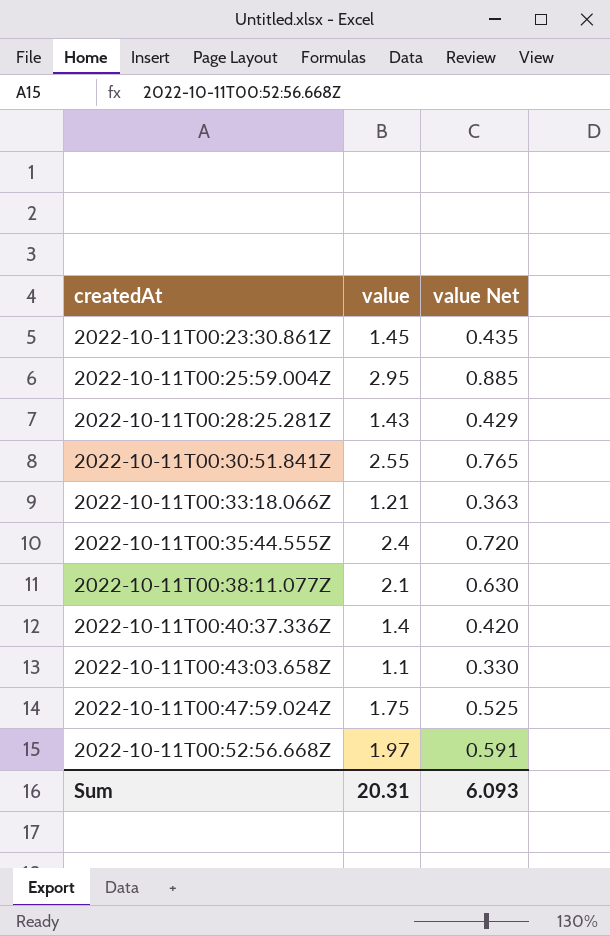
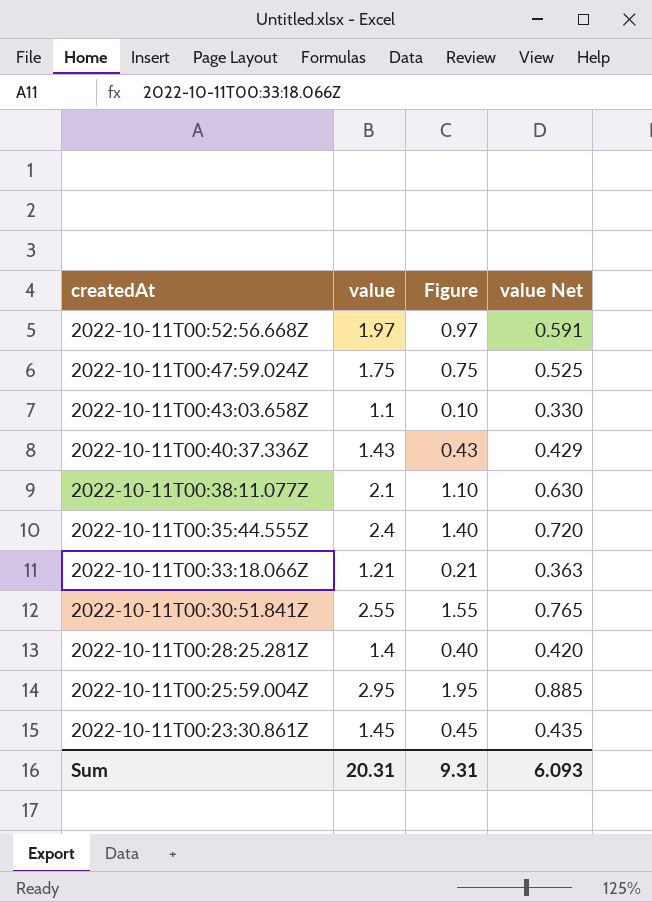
row order: createdAt ascending -> createdAt descending
column Figure | formula: none -> [value] - 1
2022-10-11T00:40:37.336Z | value: 1.4 -> 1.43
2022-10-11T00:40:37.336Z | value Net: 0.420 -> 0.429
2022-10-11T00:28:25.281Z | value: 1.43 -> 1.4
2022-10-11T00:28:25.281Z | value Net: 0.429 -> 0.420

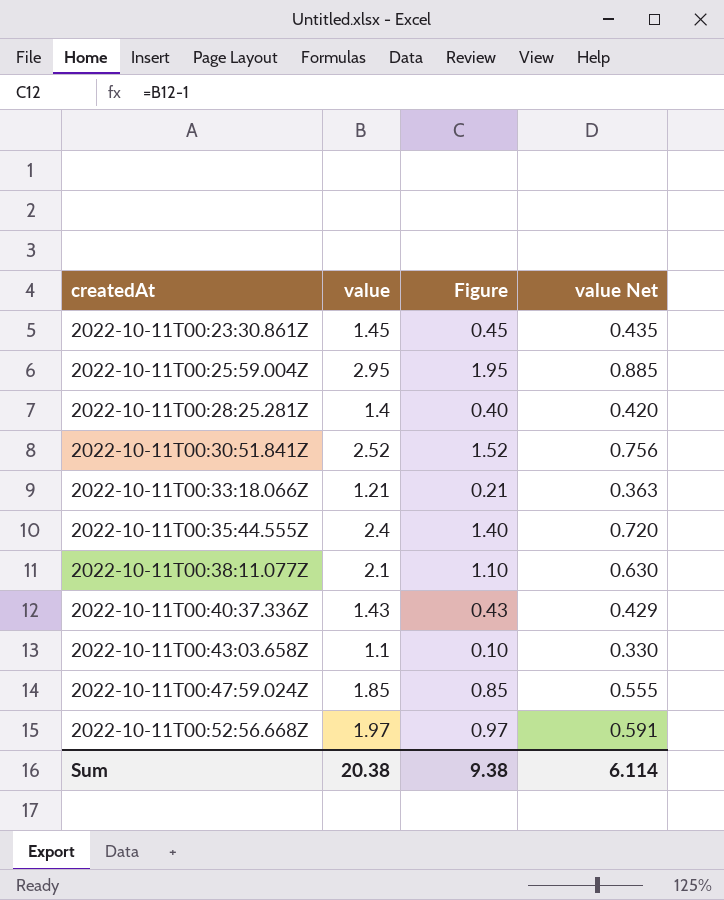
row order: createdAt descending -> createdAt ascending
2022-10-11T00:30:51.841Z | value: 2.55 -> 2.52
2022-10-11T00:30:51.841Z | Figure: 1.55 -> 1.52
2022-10-11T00:30:51.841Z | value Net: 0.765 -> 0.756
2022-10-11T00:47:59.024Z | value: 1.75 -> 1.85
2022-10-11T00:47:59.024Z | Figure: 0.75 -> 0.85
2022-10-11T00:47:59.024Z | value Net: 0.525 -> 0.555
Sum | value: 20.31 -> 20.38
Sum | Figure: 9.31 -> 9.38
Sum | value Net: 6.093 -> 6.114

